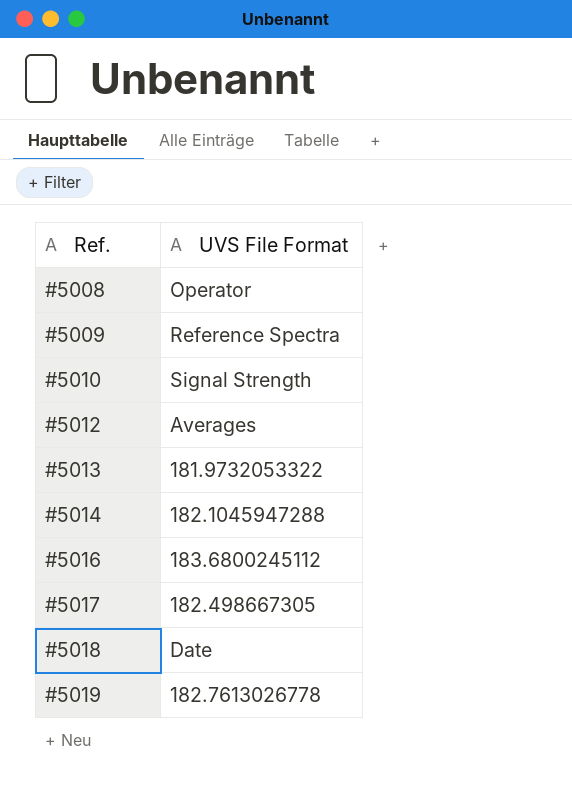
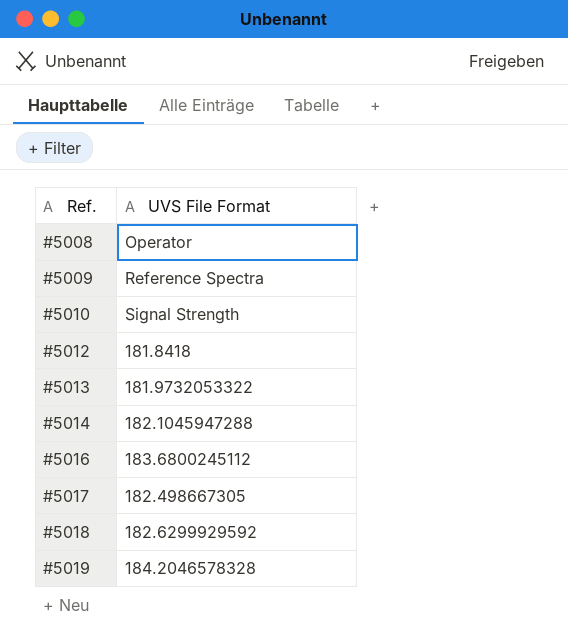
#5012 | UVS File Format: Averages -> 181.8418
#5018 | UVS File Format: Date -> 182.6299929592
#5019 | UVS File Format: 182.7613026778 -> 184.2046578328

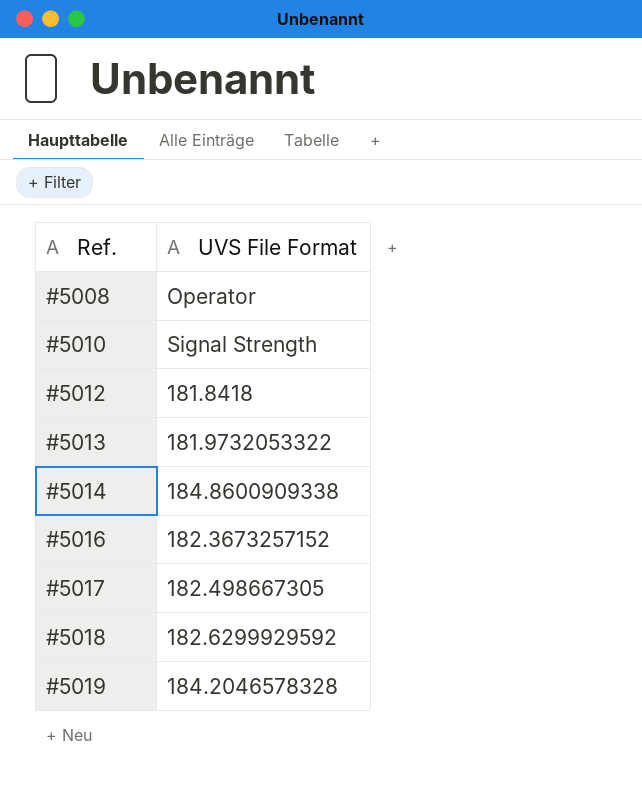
row #5009: Reference Spectra -> none
#5014 | UVS File Format: 182.1045947288 -> 184.8600909338
#5016 | UVS File Format: 183.6800245112 -> 182.3673257152

